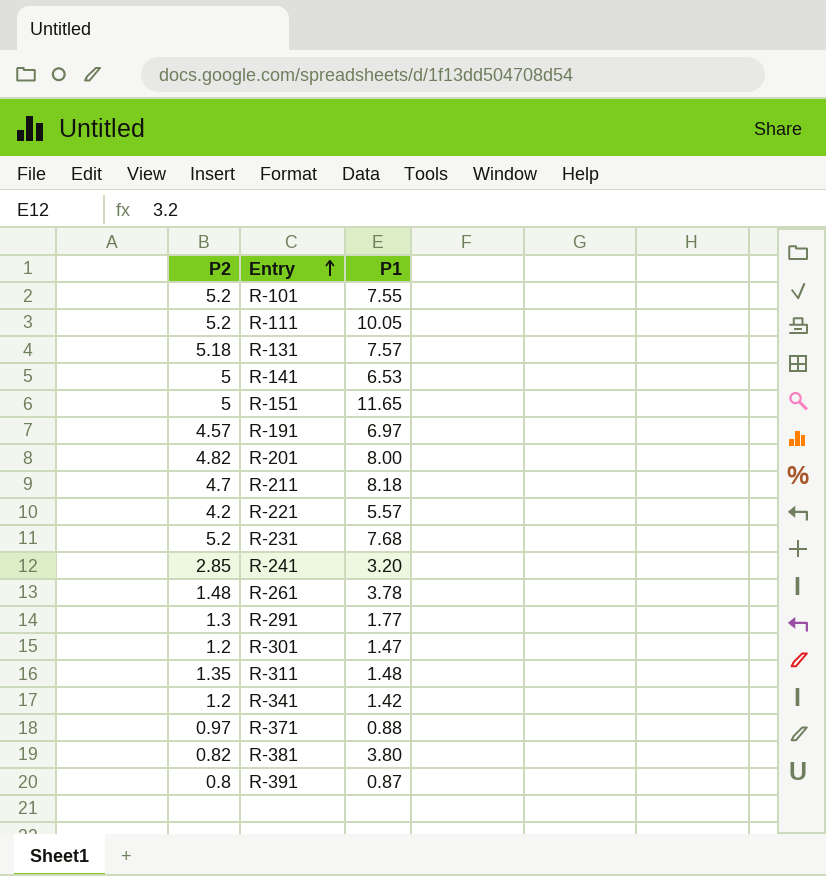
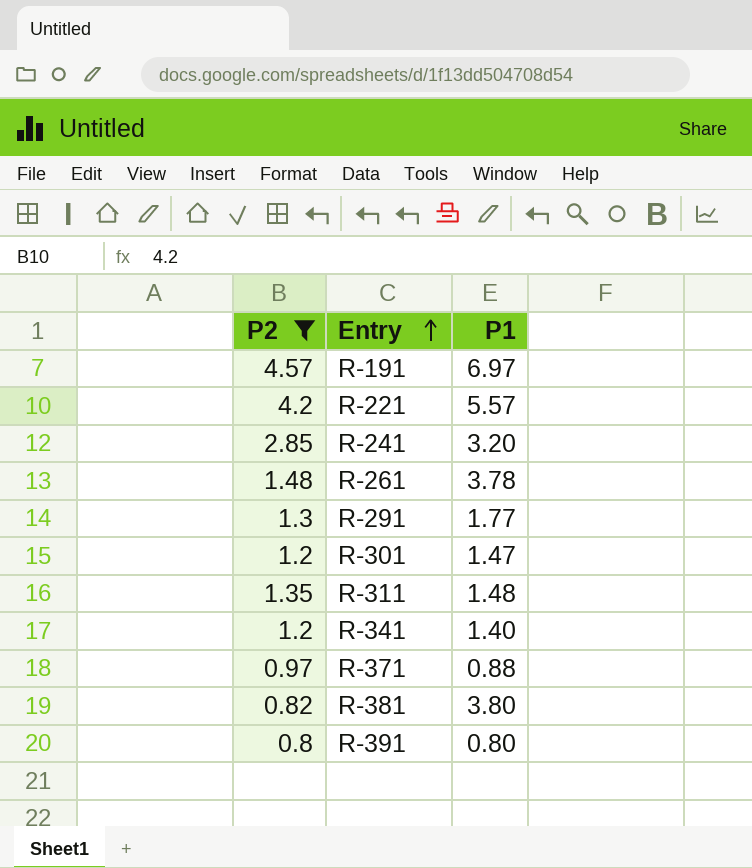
filter: none -> P2 <= 4.57
R-341 | P1: 1.42 -> 1.40
R-391 | P1: 0.87 -> 0.80

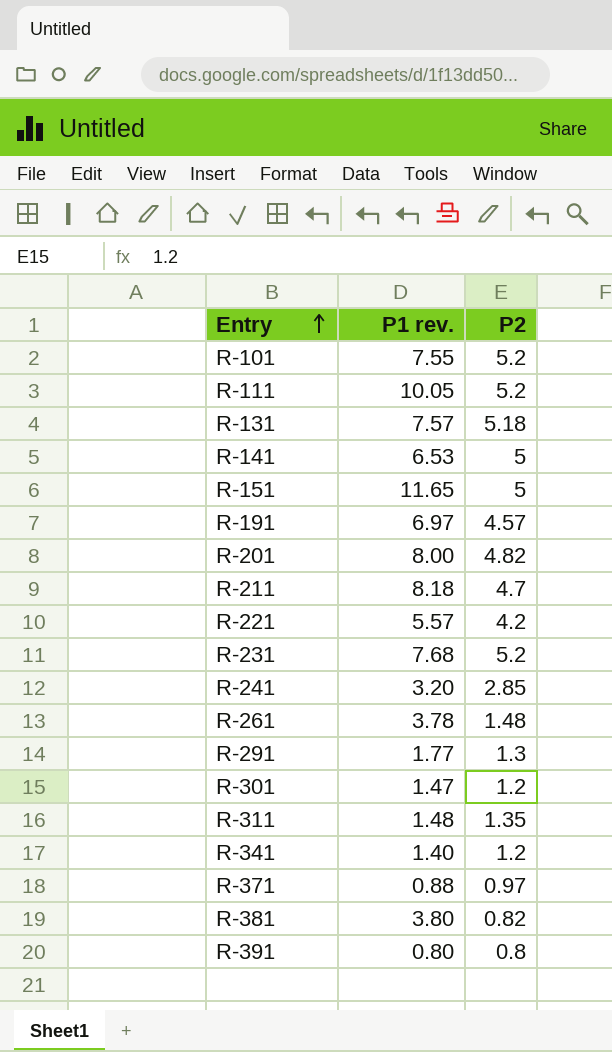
filter: P2 <= 4.57 -> none
column name: P1 -> P1 rev.
column P2 | position: 1 -> 3

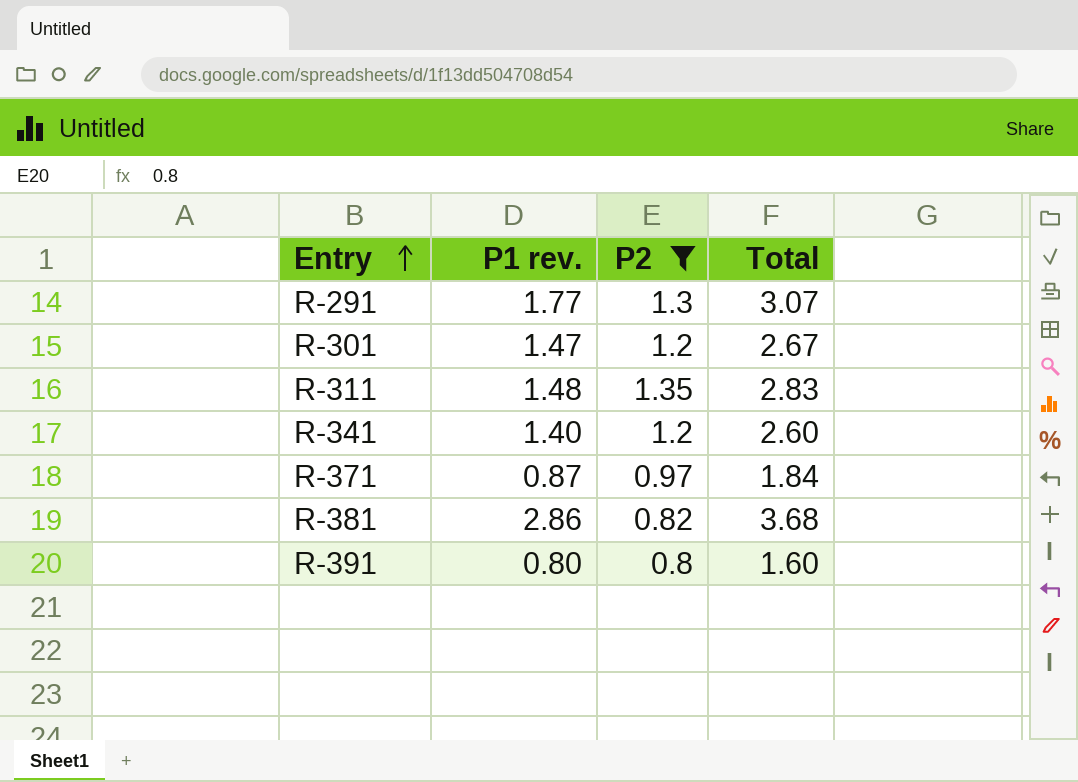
filter: none -> P2 <= 1.35
column Total | formula: none -> [P1 rev.] + [P2]
R-371 | P1 rev.: 0.88 -> 0.87
R-381 | P1 rev.: 3.80 -> 2.86

